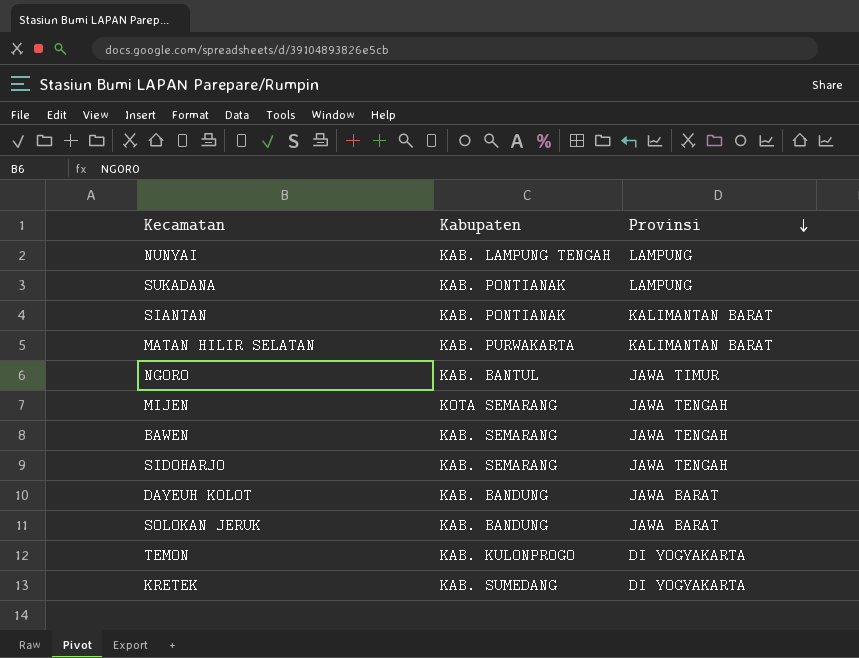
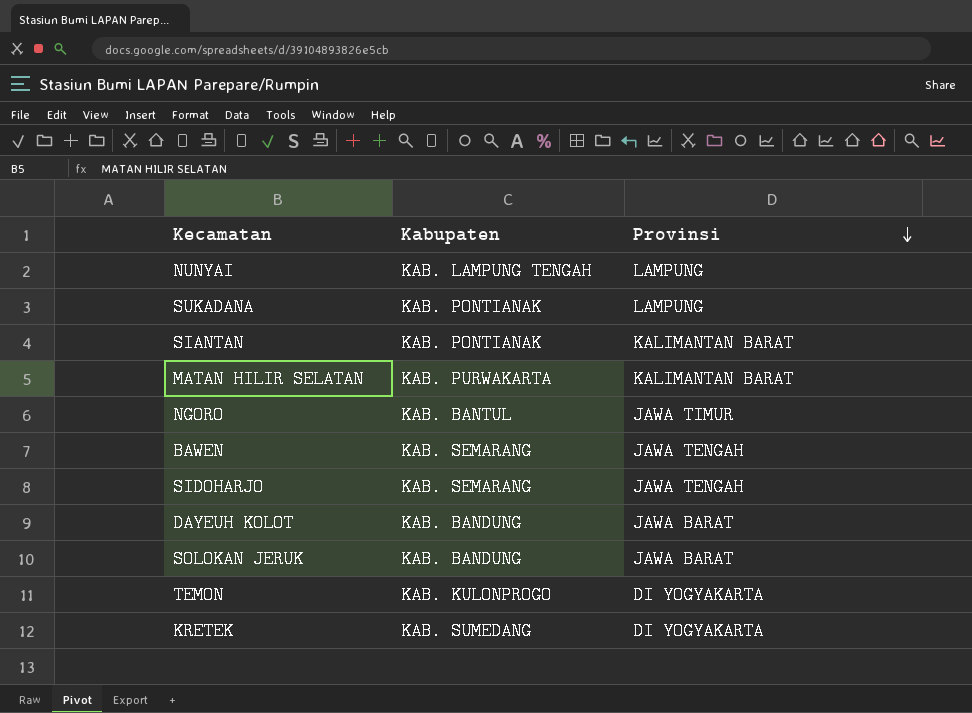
row MIJEN: KOTA SEMARANG | JAWA TENGAH -> none

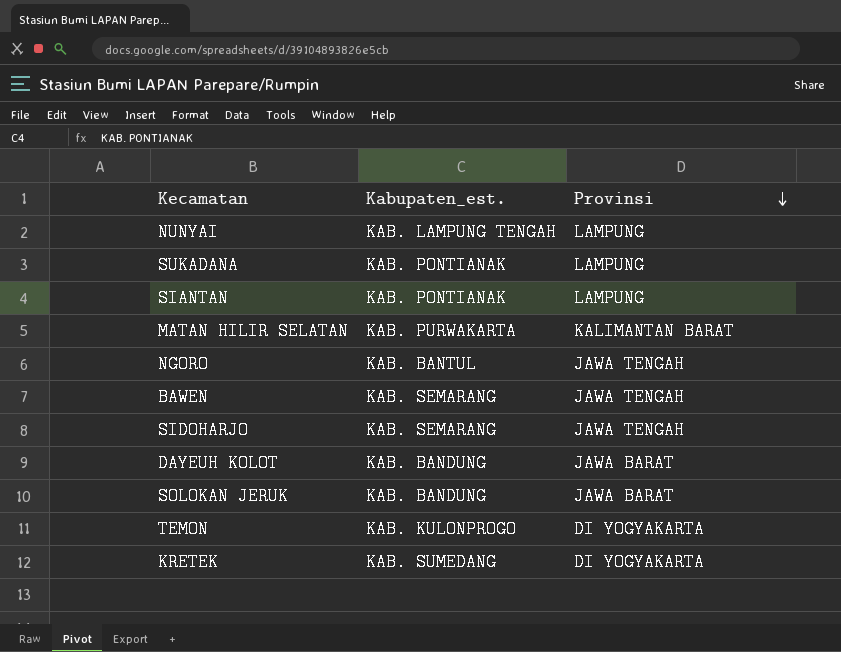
column name: Kabupaten -> Kabupaten_est.
SIANTAN | Provinsi: KALIMANTAN BARAT -> LAMPUNG
NGORO | Provinsi: JAWA TIMUR -> JAWA TENGAH

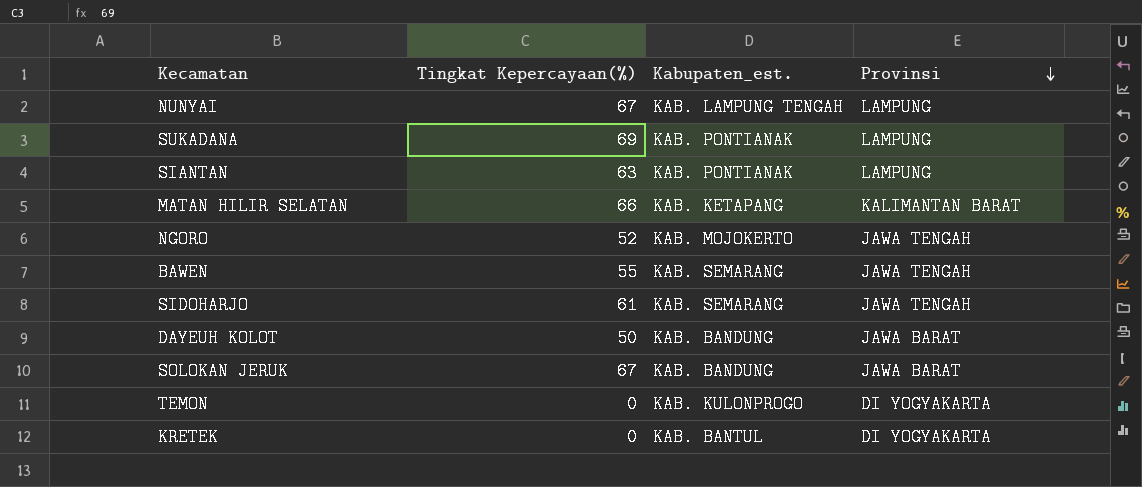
column Tingkat Kepercayaan(%) | position: none -> 2
MATAN HILIR SELATAN | Kabupaten_est.: KAB. PURWAKARTA -> KAB. KETAPANG
NGORO | Kabupaten_est.: KAB. BANTUL -> KAB. MOJOKERTO
KRETEK | Kabupaten_est.: KAB. SUMEDANG -> KAB. BANTUL

